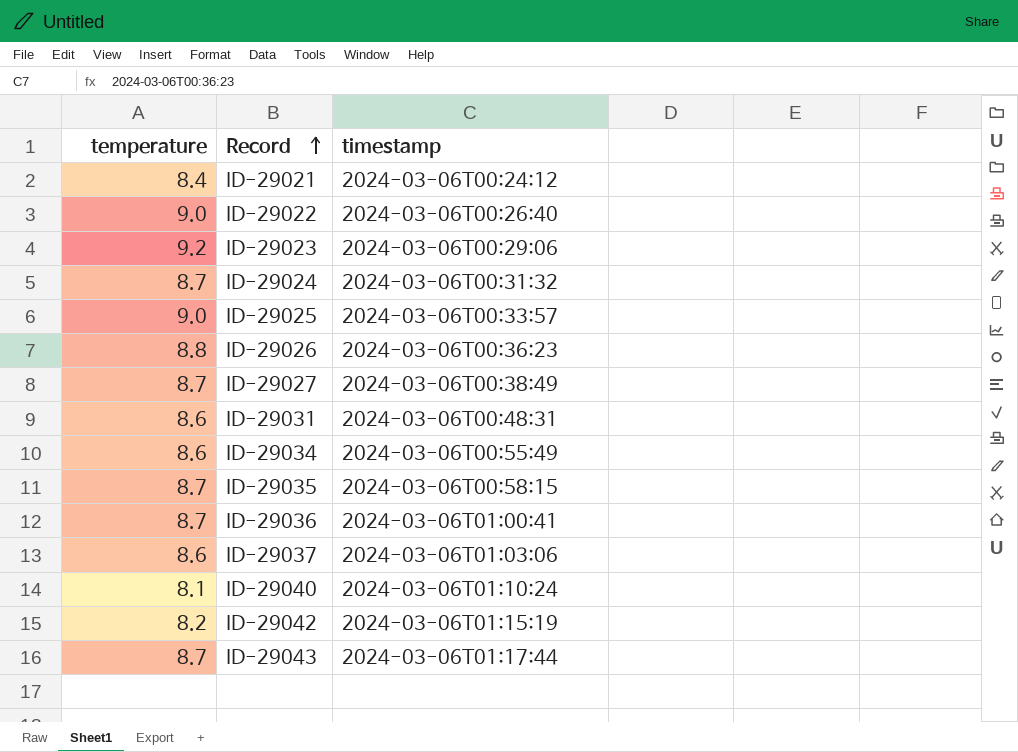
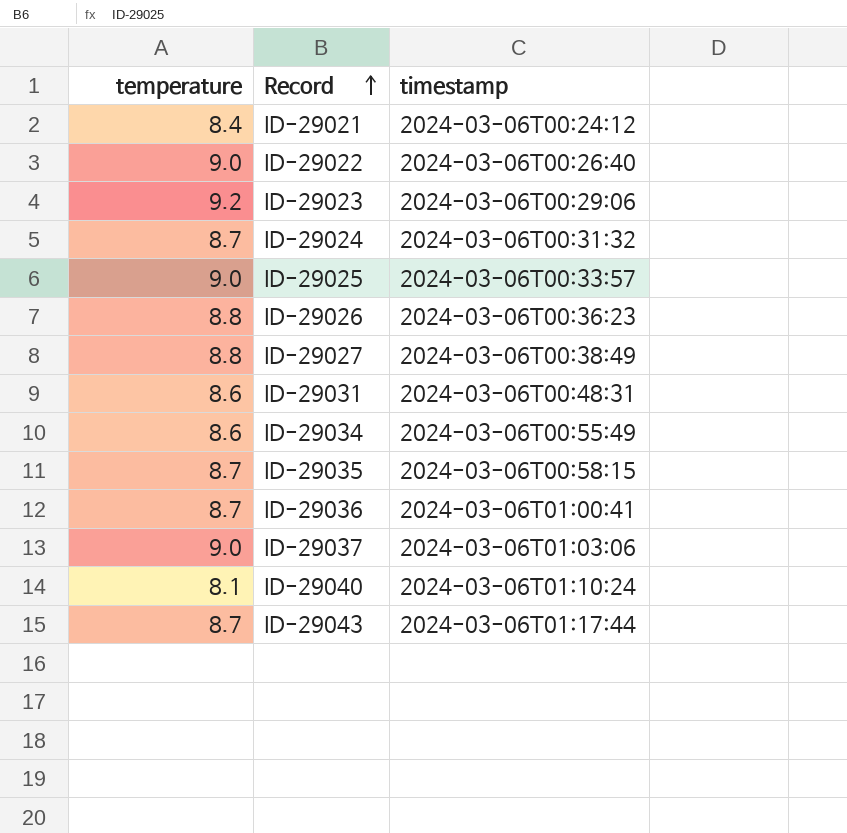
row ID-29042: 8.2 | 2024-03-06T01:15:19 -> none
ID-29027 | temperature: 8.7 -> 8.8
ID-29037 | temperature: 8.6 -> 9.0

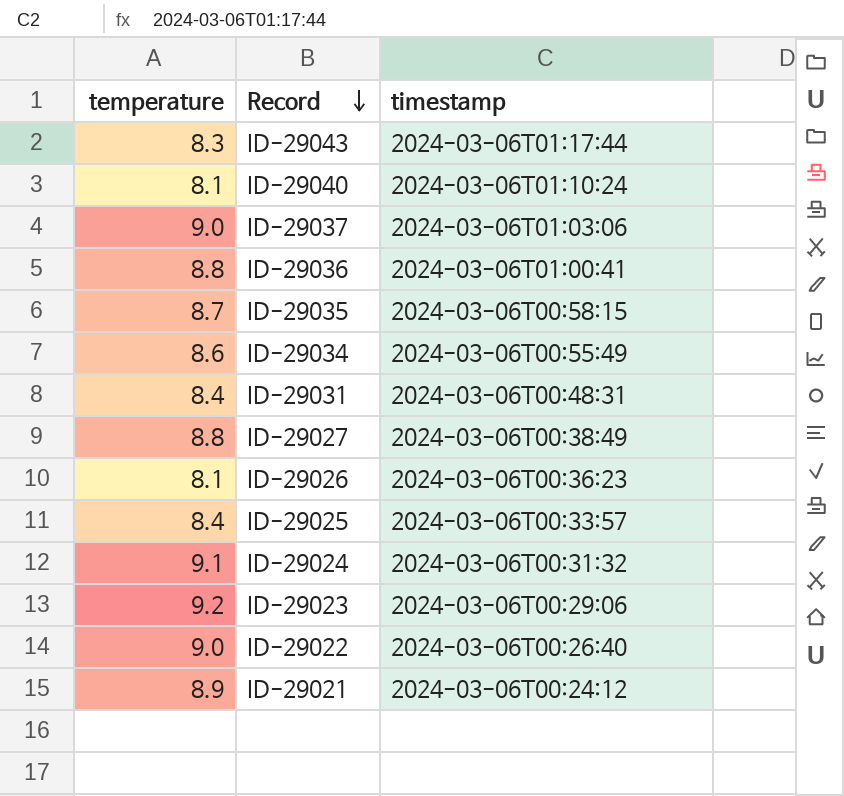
row order: Record ascending -> Record descending
ID-29043 | temperature: 8.7 -> 8.3
ID-29036 | temperature: 8.7 -> 8.8
ID-29031 | temperature: 8.6 -> 8.4
ID-29026 | temperature: 8.8 -> 8.1
ID-29025 | temperature: 9.0 -> 8.4
ID-29024 | temperature: 8.7 -> 9.1
ID-29021 | temperature: 8.4 -> 8.9

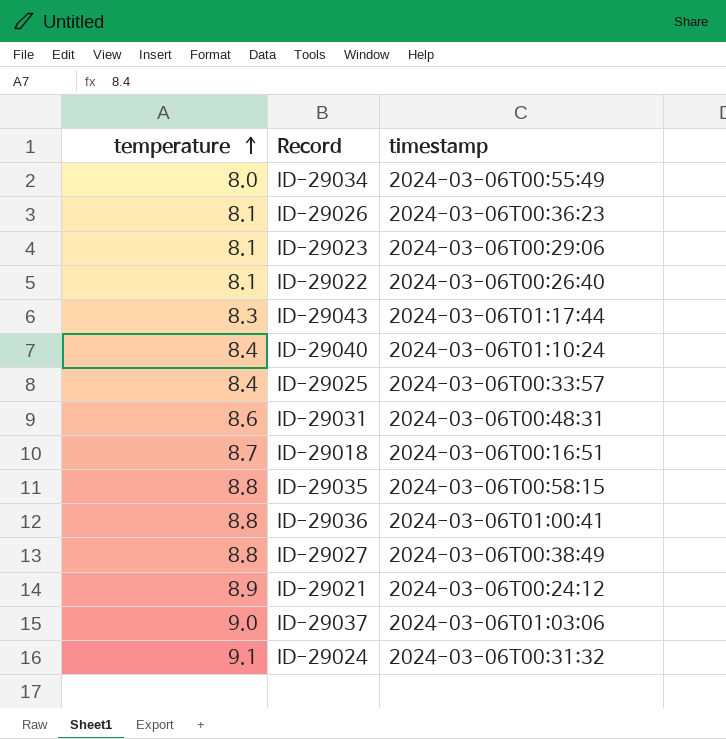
row order: Record descending -> temperature ascending
ID-29034 | temperature: 8.6 -> 8.0
ID-29023 | temperature: 9.2 -> 8.1
ID-29022 | temperature: 9.0 -> 8.1
ID-29040 | temperature: 8.1 -> 8.4
ID-29031 | temperature: 8.4 -> 8.6
row ID-29018: none -> 8.7 | 2024-03-06T00:16:51
ID-29035 | temperature: 8.7 -> 8.8

